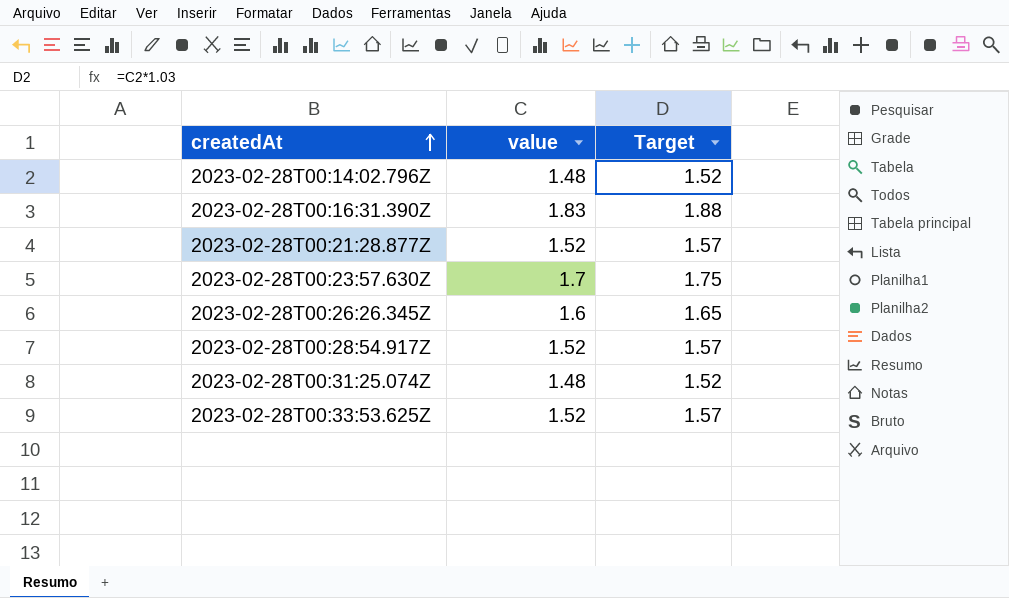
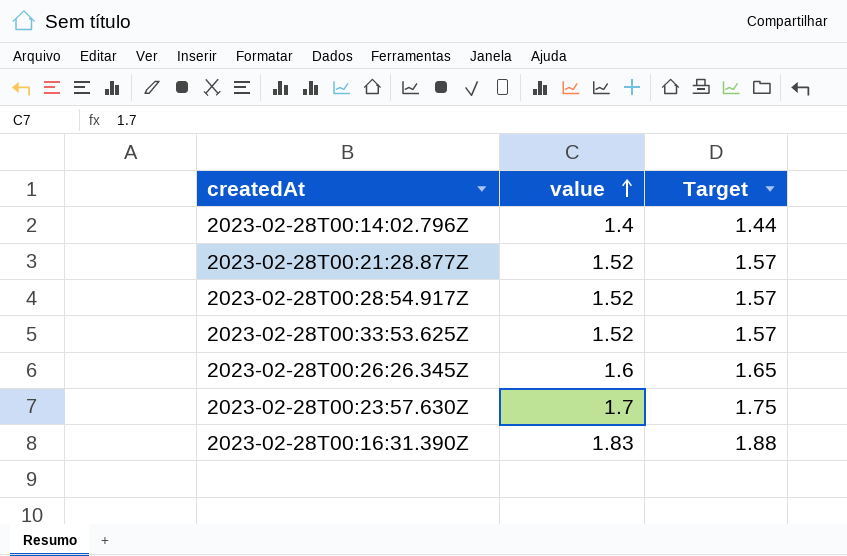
row order: createdAt ascending -> value ascending
row 2023-02-28T00:31:25.074Z: 1.48 | 1.52 -> none
2023-02-28T00:14:02.796Z | value: 1.48 -> 1.4
2023-02-28T00:14:02.796Z | Target: 1.52 -> 1.44

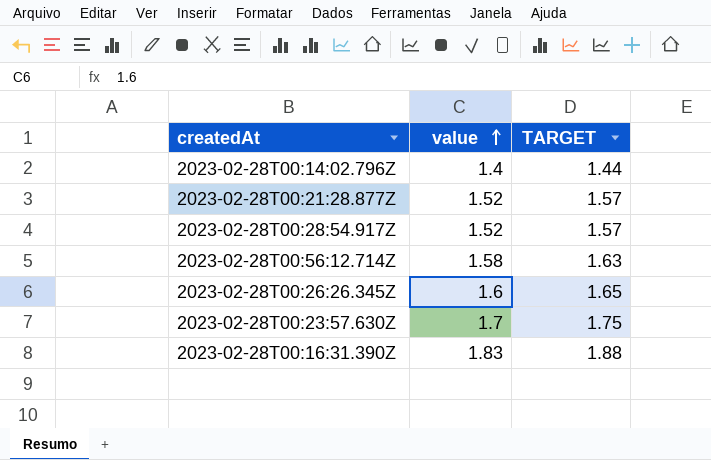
column name: Target -> TARGET
row 2023-02-28T00:33:53.625Z: 1.52 | 1.57 -> none
row 2023-02-28T00:56:12.714Z: none -> 1.58 | 1.63

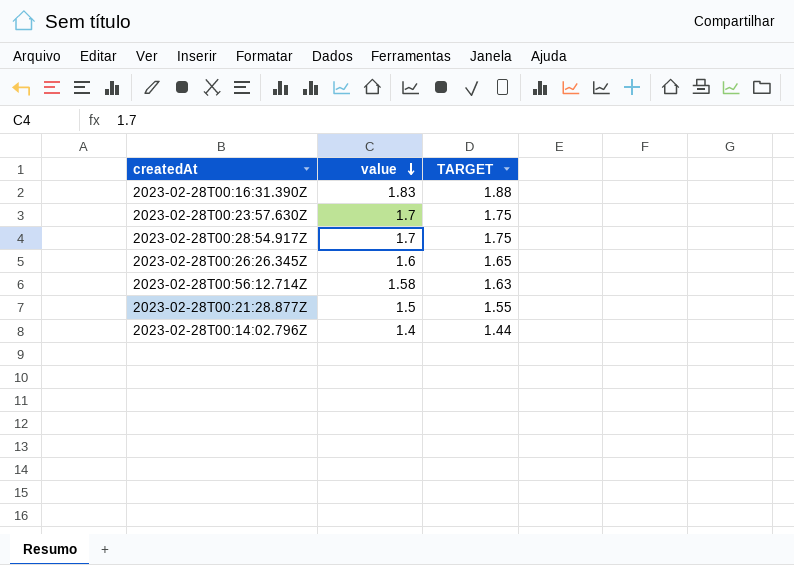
row order: value ascending -> value descending
2023-02-28T00:28:54.917Z | value: 1.52 -> 1.7
2023-02-28T00:28:54.917Z | TARGET: 1.57 -> 1.75
2023-02-28T00:21:28.877Z | value: 1.52 -> 1.5
2023-02-28T00:21:28.877Z | TARGET: 1.57 -> 1.55

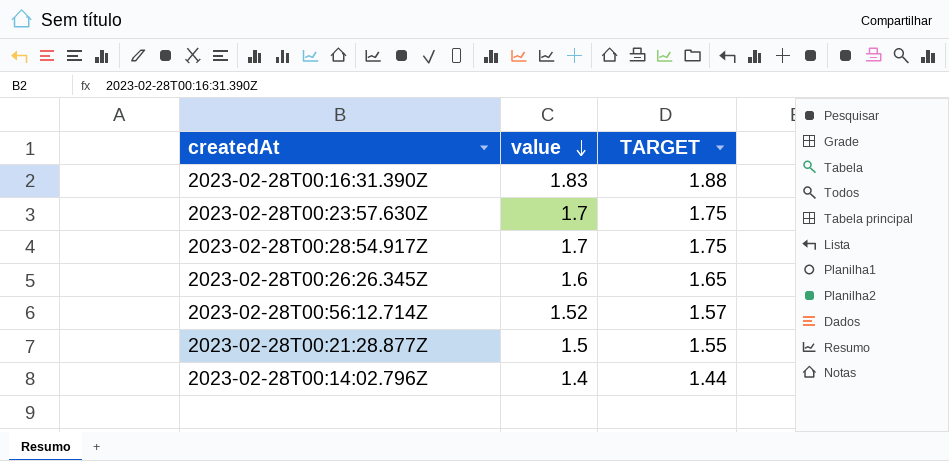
2023-02-28T00:56:12.714Z | value: 1.58 -> 1.52
2023-02-28T00:56:12.714Z | TARGET: 1.63 -> 1.57

